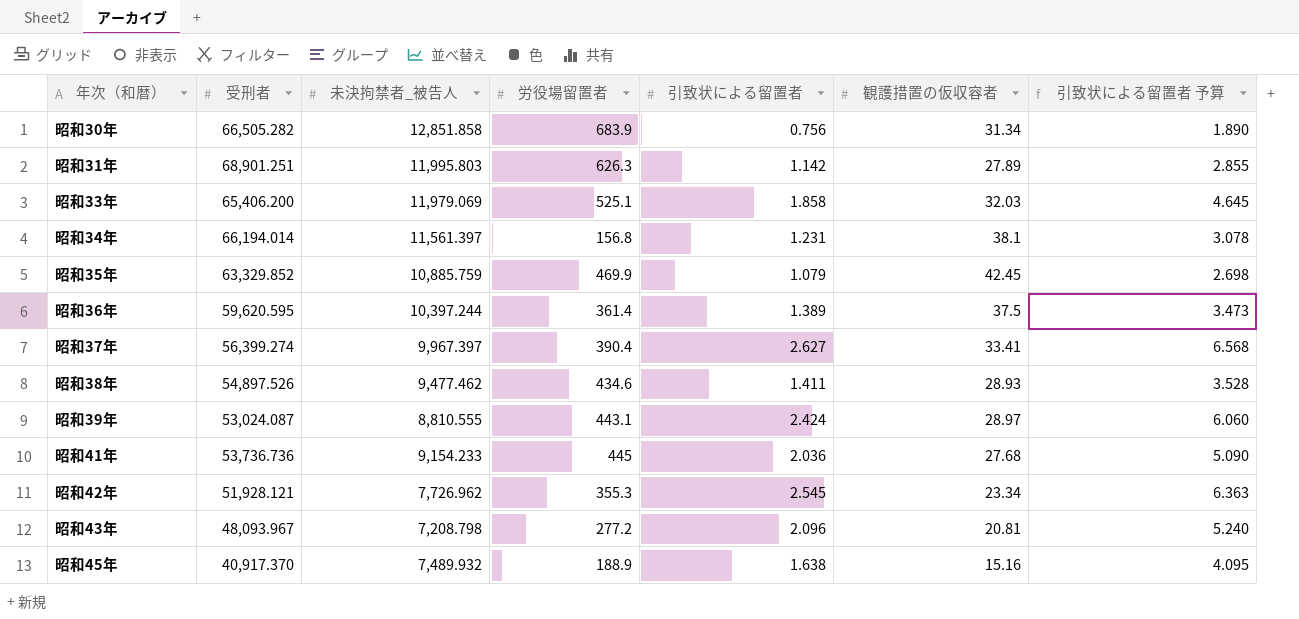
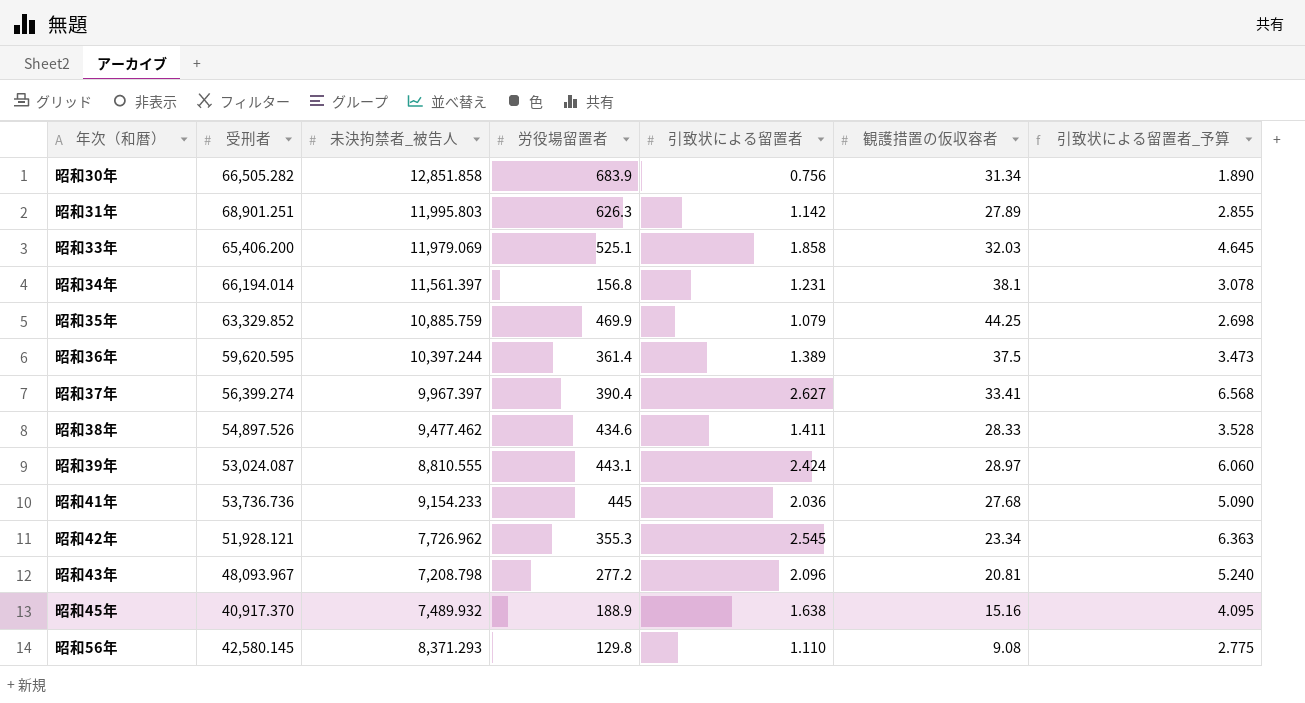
column name: 引致状による留置者 予算 -> 引致状による留置者_予算
昭和35年 | 観護措置の仮収容者: 42.45 -> 44.25
昭和38年 | 観護措置の仮収容者: 28.93 -> 28.33
row 昭和56年: none -> 42,580.145 | 8,371.293 | 129.8 | 1.110 | 9.08 | 2.775

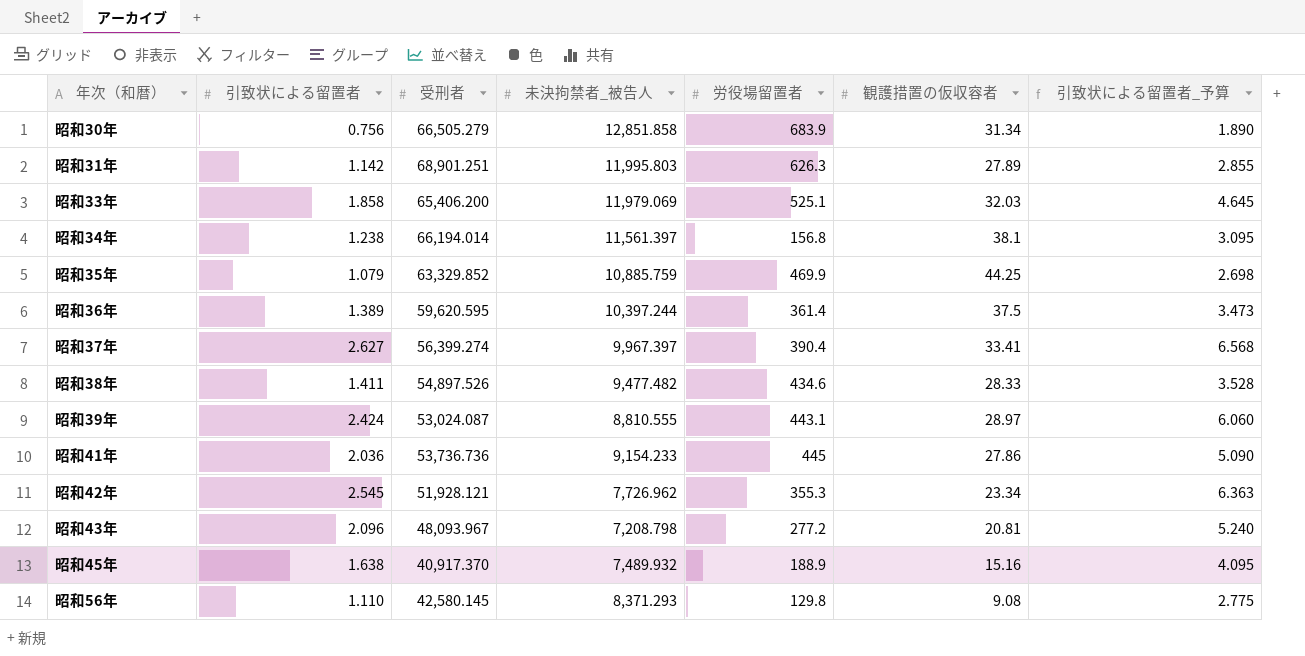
column 引致状による留置者 | position: 5 -> 2
昭和30年 | 受刑者: 66,505.282 -> 66,505.279
昭和34年 | 引致状による留置者: 1.231 -> 1.238
昭和34年 | 引致状による留置者_予算: 3.078 -> 3.095
昭和38年 | 未決拘禁者_被告人: 9,477.462 -> 9,477.482
昭和41年 | 観護措置の仮収容者: 27.68 -> 27.86

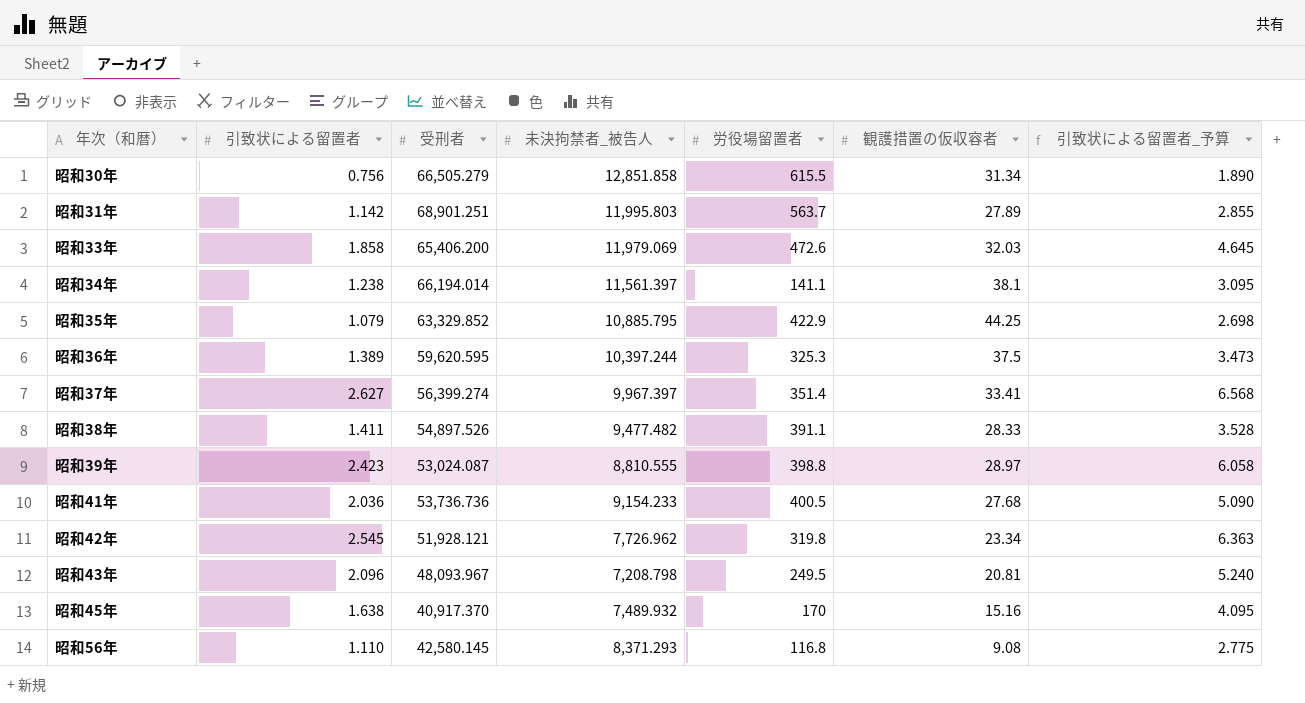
昭和30年 | 労役場留置者: 683.9 -> 615.5
昭和31年 | 労役場留置者: 626.3 -> 563.7
昭和33年 | 労役場留置者: 525.1 -> 472.6
昭和34年 | 労役場留置者: 156.8 -> 141.1
昭和35年 | 未決拘禁者_被告人: 10,885.759 -> 10,885.795
昭和35年 | 労役場留置者: 469.9 -> 422.9
昭和36年 | 労役場留置者: 361.4 -> 325.3
昭和37年 | 労役場留置者: 390.4 -> 351.4
昭和38年 | 労役場留置者: 434.6 -> 391.1
昭和39年 | 引致状による留置者: 2.424 -> 2.423
昭和39年 | 労役場留置者: 443.1 -> 398.8
昭和39年 | 引致状による留置者_予算: 6.060 -> 6.058
昭和41年 | 労役場留置者: 445 -> 400.5
昭和41年 | 観護措置の仮収容者: 27.86 -> 27.68
昭和42年 | 労役場留置者: 355.3 -> 319.8
昭和43年 | 労役場留置者: 277.2 -> 249.5
昭和45年 | 労役場留置者: 188.9 -> 170
昭和56年 | 労役場留置者: 129.8 -> 116.8

